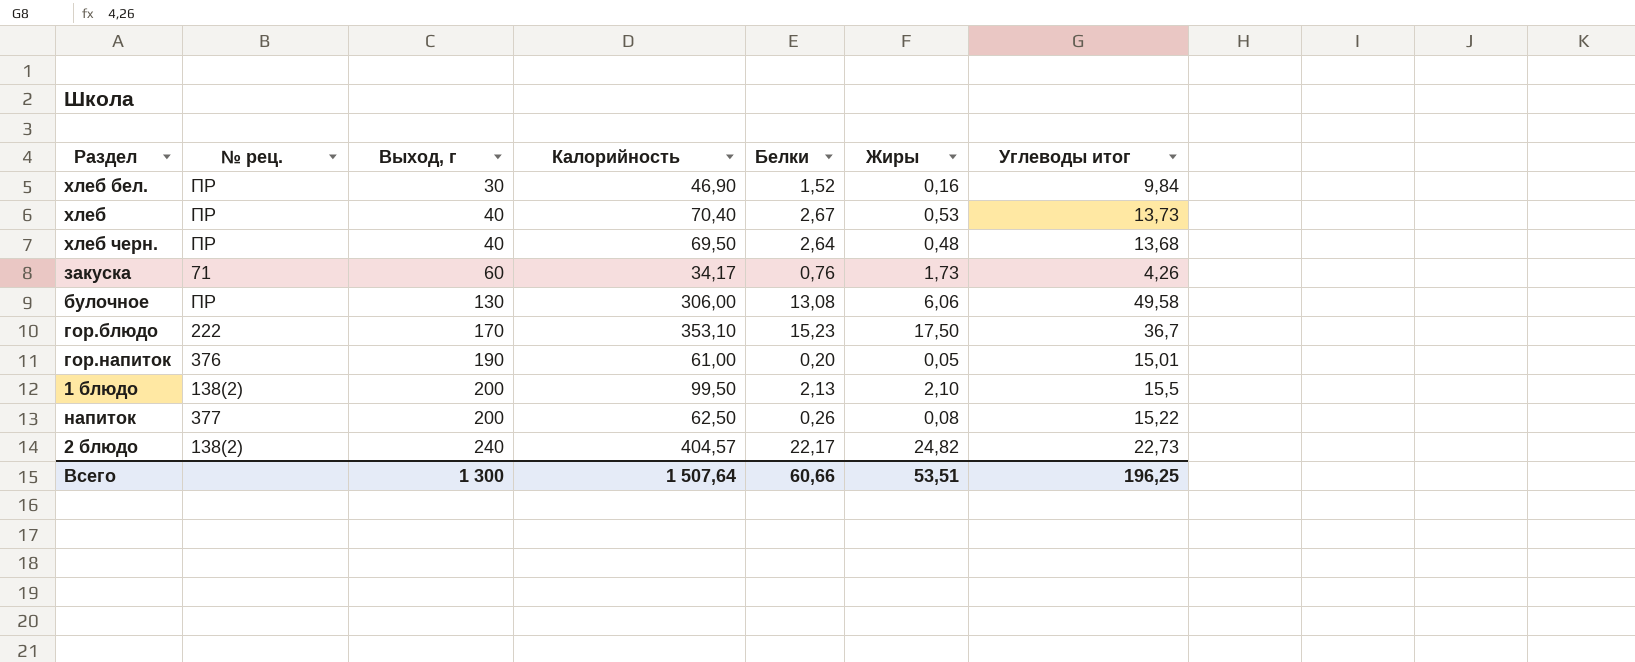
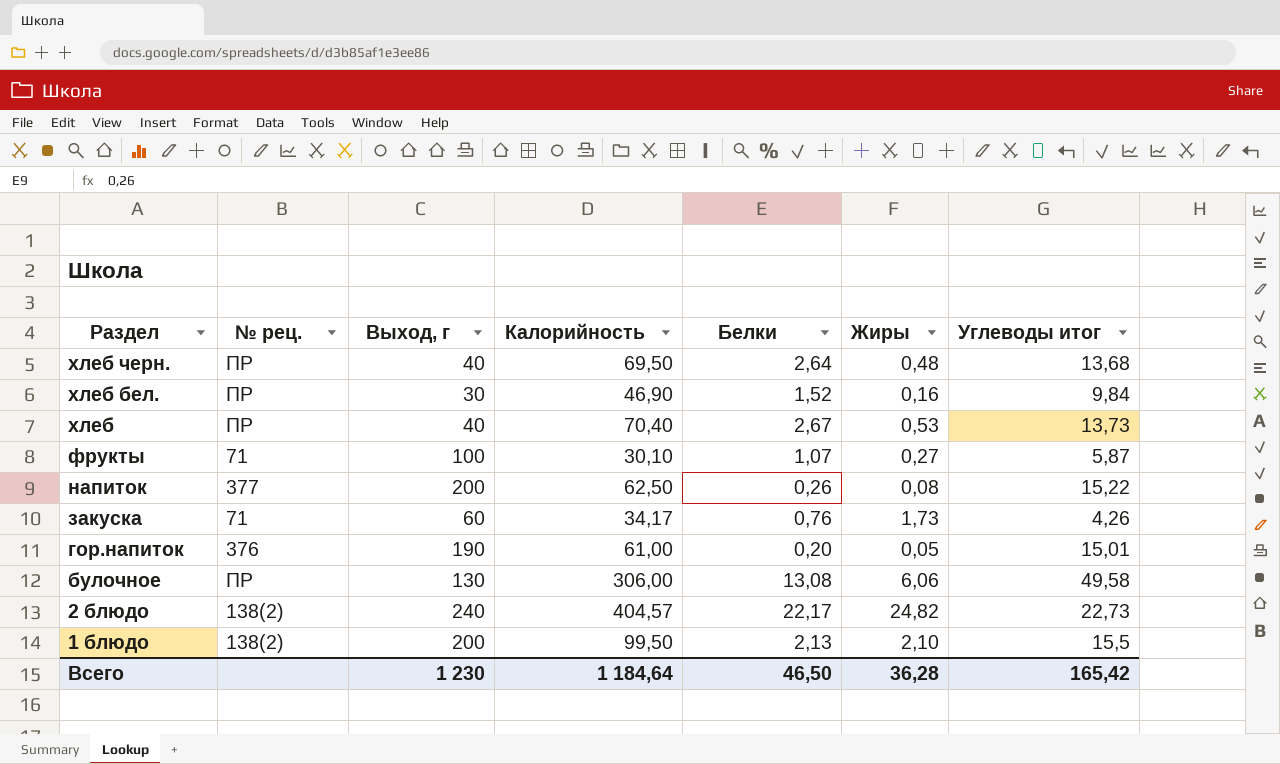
row order: Выход, г ascending -> Раздел descending
row гор.блюдо: 222 | 170 | 353,10 | 15,23 | 17,50 | 36,7 -> none
row фрукты: none -> 71 | 100 | 30,10 | 1,07 | 0,27 | 5,87
Всего | Выход, г: 1 300 -> 1 230
Всего | Калорийность: 1 507,64 -> 1 184,64
Всего | Белки: 60,66 -> 46,50
Всего | Жиры: 53,51 -> 36,28
Всего | Углеводы итог: 196,25 -> 165,42

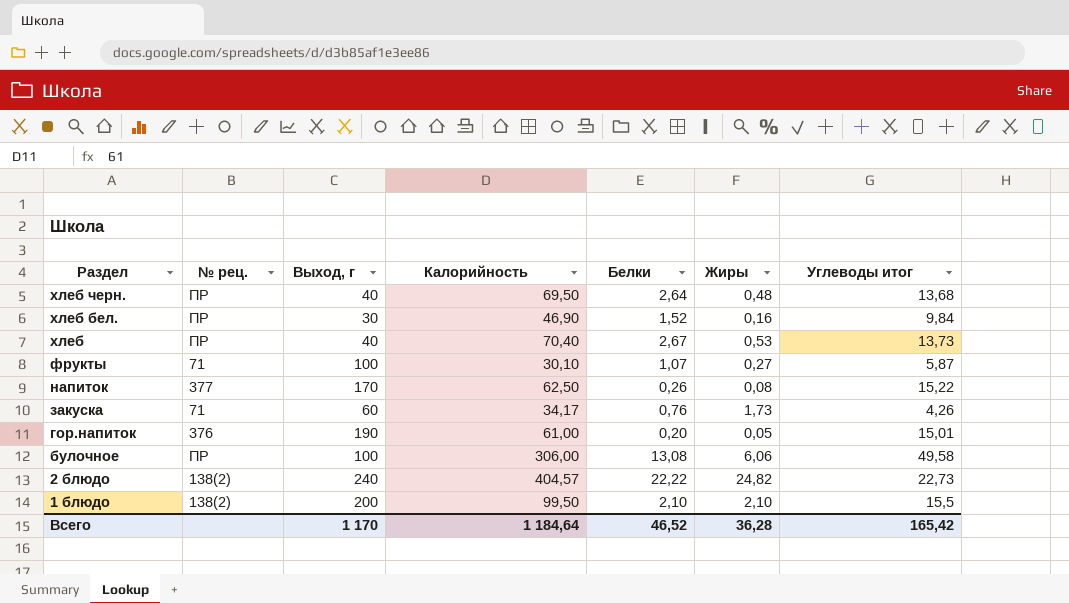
напиток | Выход, г: 200 -> 170
булочное | Выход, г: 130 -> 100
2 блюдо | Белки: 22,17 -> 22,22
1 блюдо | Белки: 2,13 -> 2,10
Всего | Выход, г: 1 230 -> 1 170
Всего | Белки: 46,50 -> 46,52

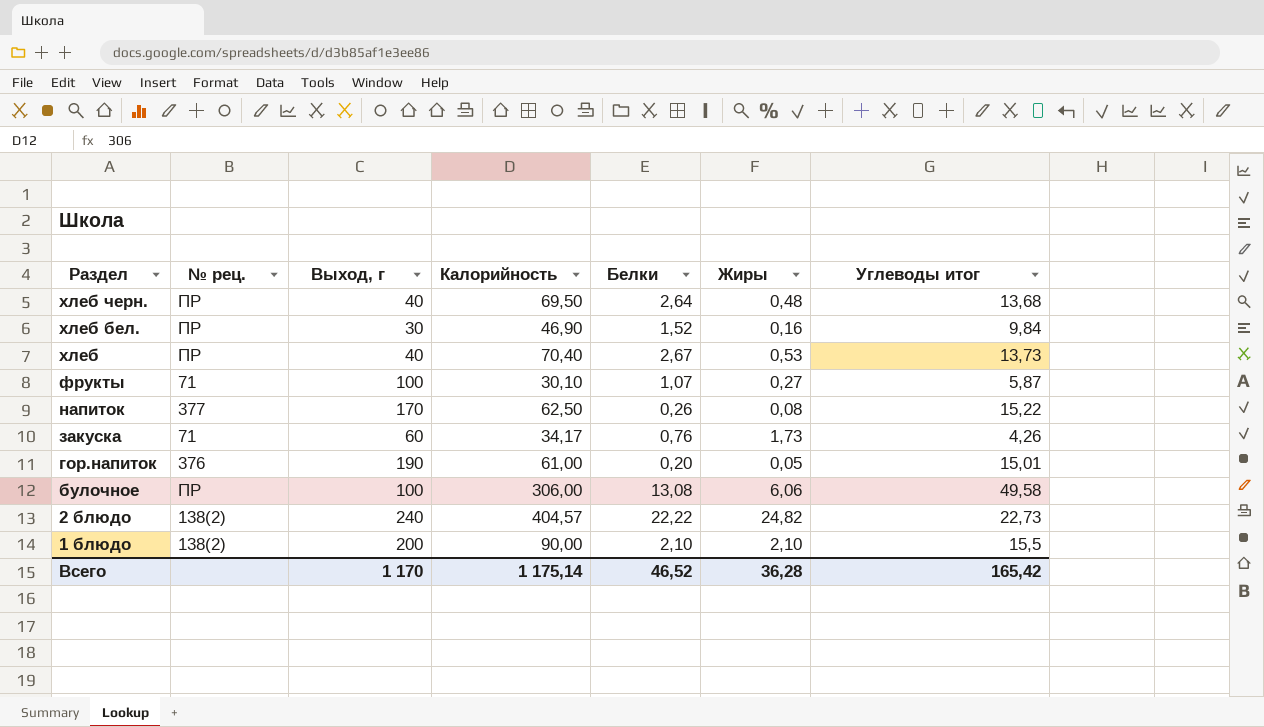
1 блюдо | Калорийность: 99,50 -> 90,00
Всего | Калорийность: 1 184,64 -> 1 175,14

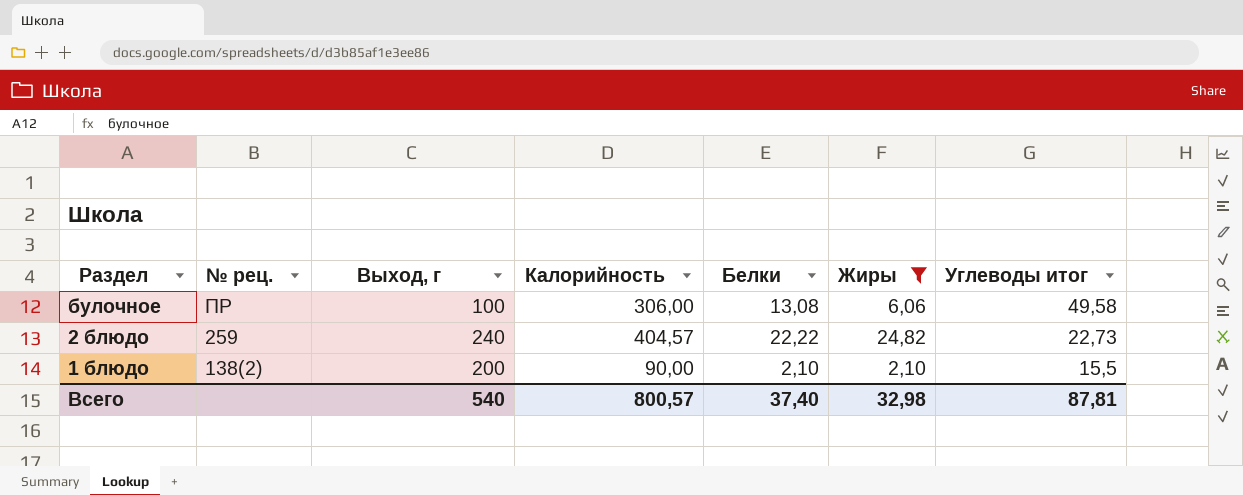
filter: none -> Жиры >= 2,10
2 блюдо | № рец.: 138(2) -> 259
Всего | Выход, г: 1 170 -> 540
Всего | Калорийность: 1 175,14 -> 800,57
Всего | Белки: 46,52 -> 37,40
Всего | Жиры: 36,28 -> 32,98
Всего | Углеводы итог: 165,42 -> 87,81

